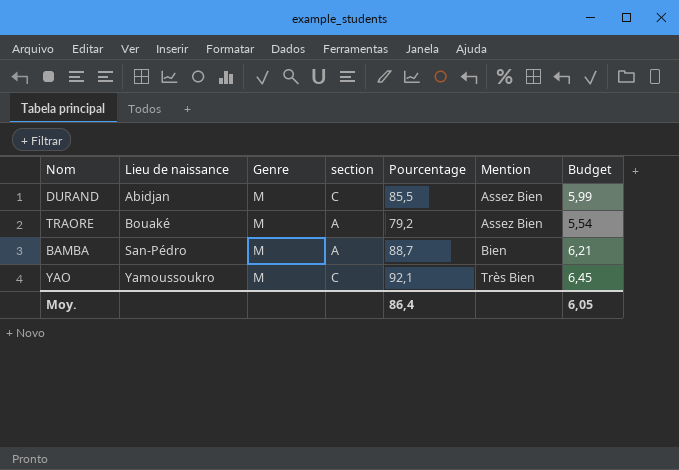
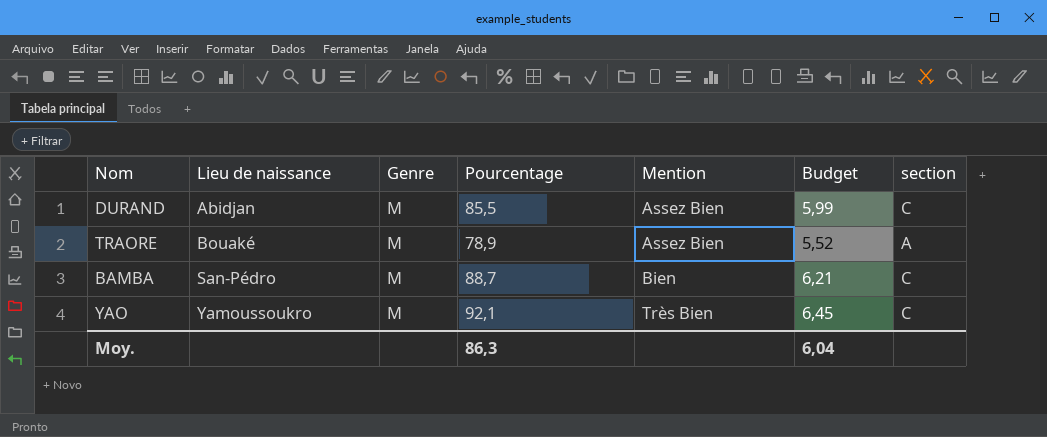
column section | position: 4 -> 7
TRAORE | Pourcentage: 79,2 -> 78,9
TRAORE | Budget: 5,54 -> 5,52
BAMBA | section: A -> C
Moy. | Pourcentage: 86,4 -> 86,3
Moy. | Budget: 6,05 -> 6,04

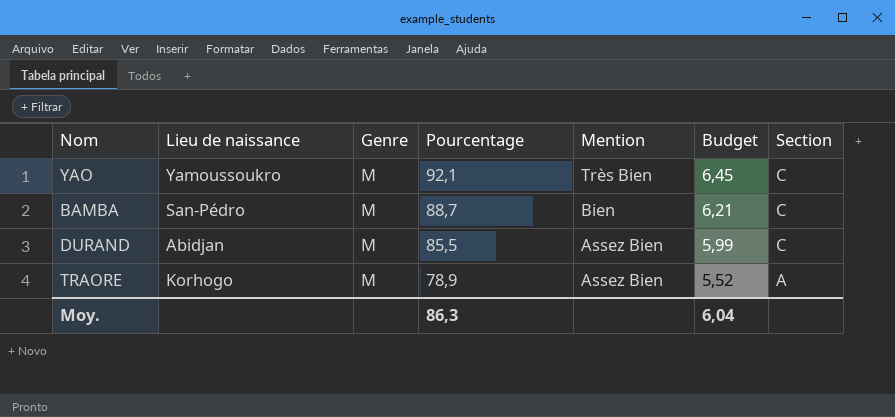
row order: Lieu de naissance ascending -> Pourcentage descending
column name: section -> Section
TRAORE | Lieu de naissance: Bouaké -> Korhogo

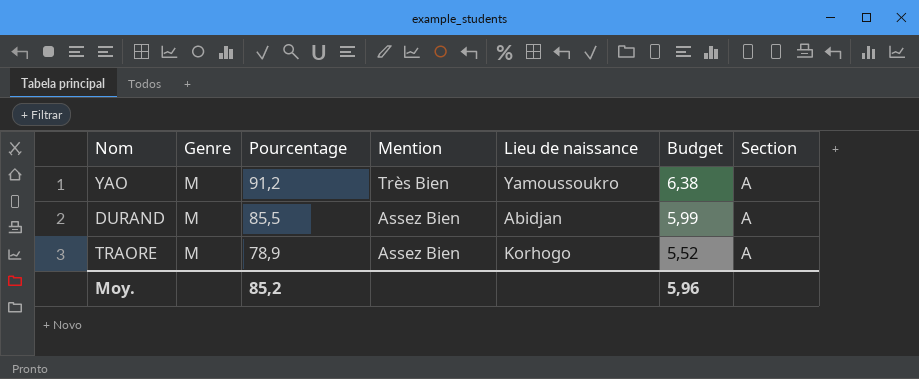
column Lieu de naissance | position: 2 -> 5
row BAMBA: San-Pédro | M | 88,7 | Bien | 6,21 | C -> none
YAO | Pourcentage: 92,1 -> 91,2
YAO | Budget: 6,45 -> 6,38
YAO | Section: C -> A
DURAND | Section: C -> A
Moy. | Pourcentage: 86,3 -> 85,2
Moy. | Budget: 6,04 -> 5,96

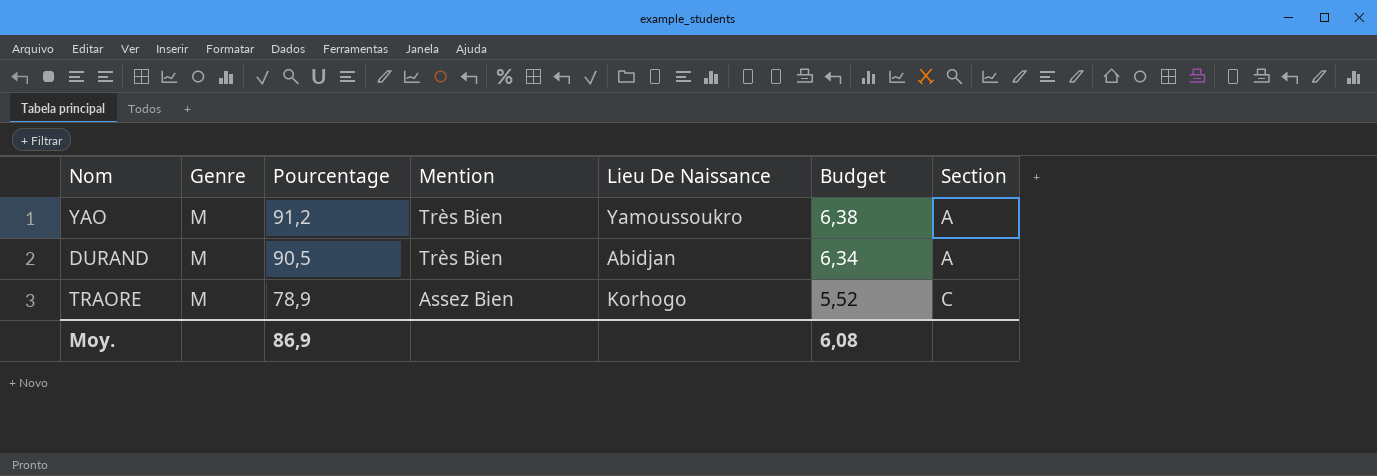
column name: Lieu de naissance -> Lieu De Naissance
DURAND | Pourcentage: 85,5 -> 90,5
DURAND | Mention: Assez Bien -> Très Bien
DURAND | Budget: 5,99 -> 6,34
TRAORE | Section: A -> C
Moy. | Pourcentage: 85,2 -> 86,9
Moy. | Budget: 5,96 -> 6,08

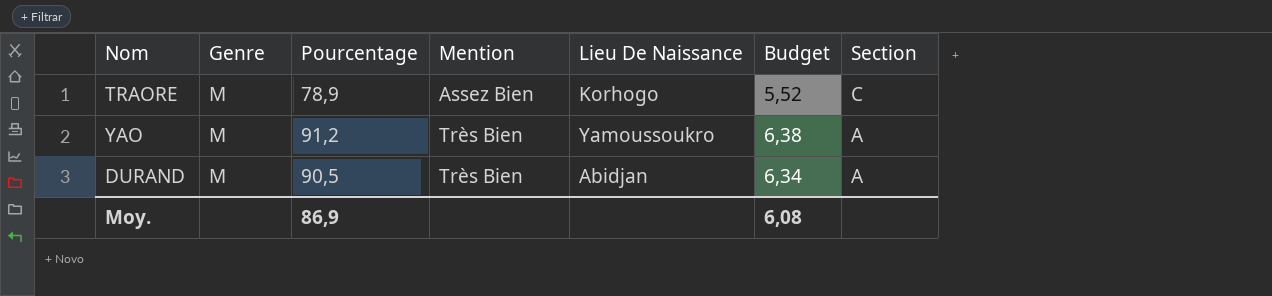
row order: Pourcentage descending -> Mention ascending

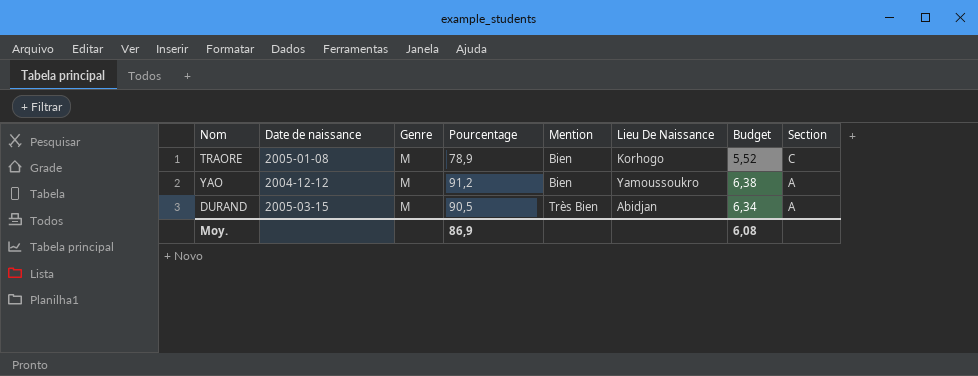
column Date de naissance | position: none -> 2
TRAORE | Mention: Assez Bien -> Bien
YAO | Mention: Très Bien -> Bien

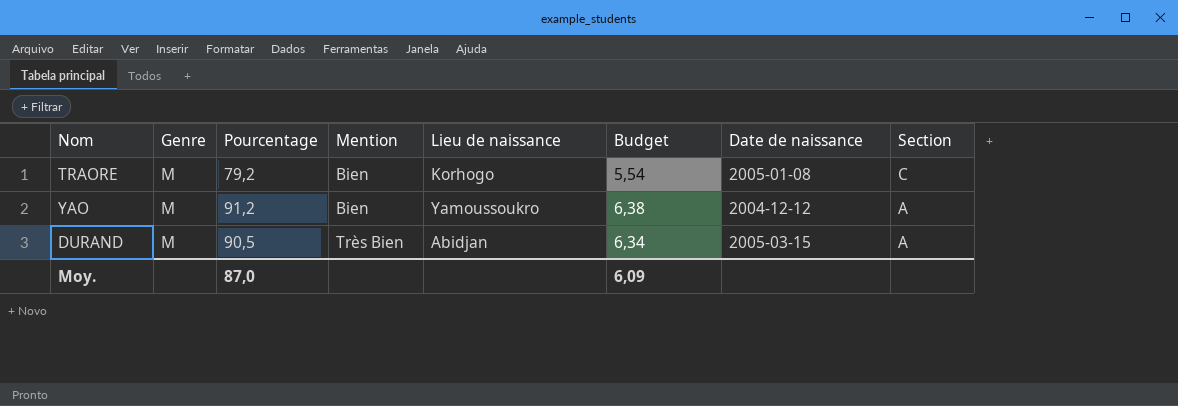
column name: Lieu De Naissance -> Lieu de naissance
column Date de naissance | position: 2 -> 7
TRAORE | Pourcentage: 78,9 -> 79,2
TRAORE | Budget: 5,52 -> 5,54
Moy. | Pourcentage: 86,9 -> 87,0
Moy. | Budget: 6,08 -> 6,09

